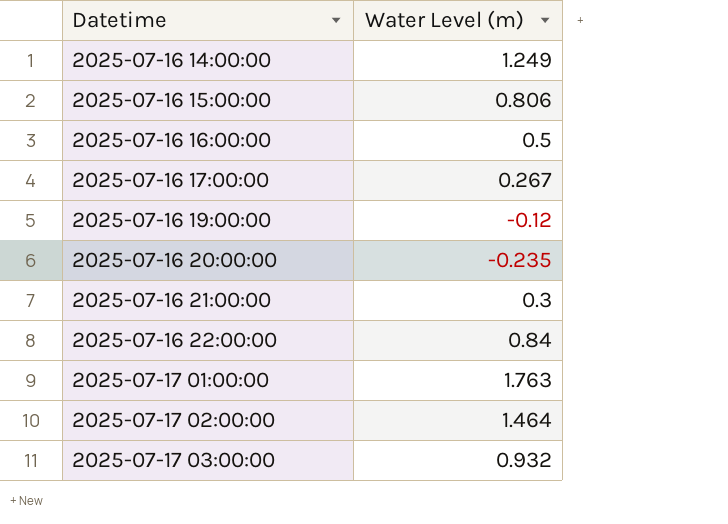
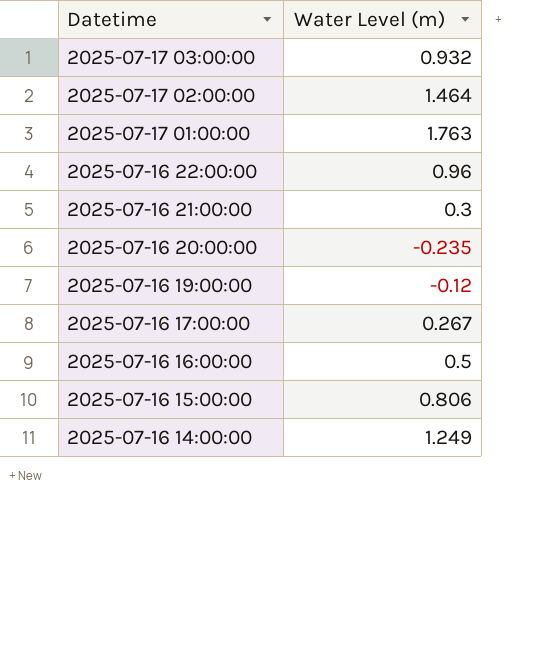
row order: Datetime ascending -> Datetime descending
2025-07-16 22:00:00 | Water Level (m): 0.84 -> 0.96

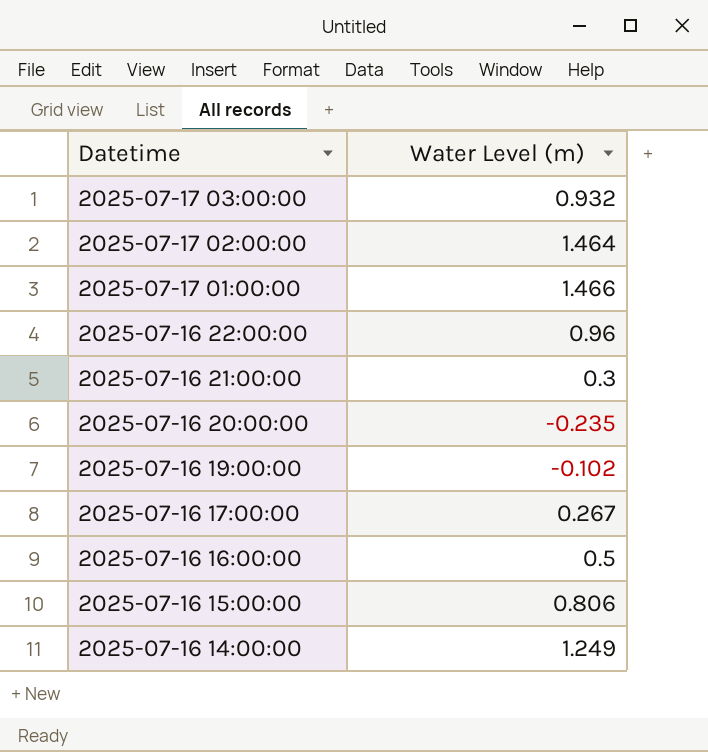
2025-07-17 01:00:00 | Water Level (m): 1.763 -> 1.466
2025-07-16 19:00:00 | Water Level (m): -0.12 -> -0.102

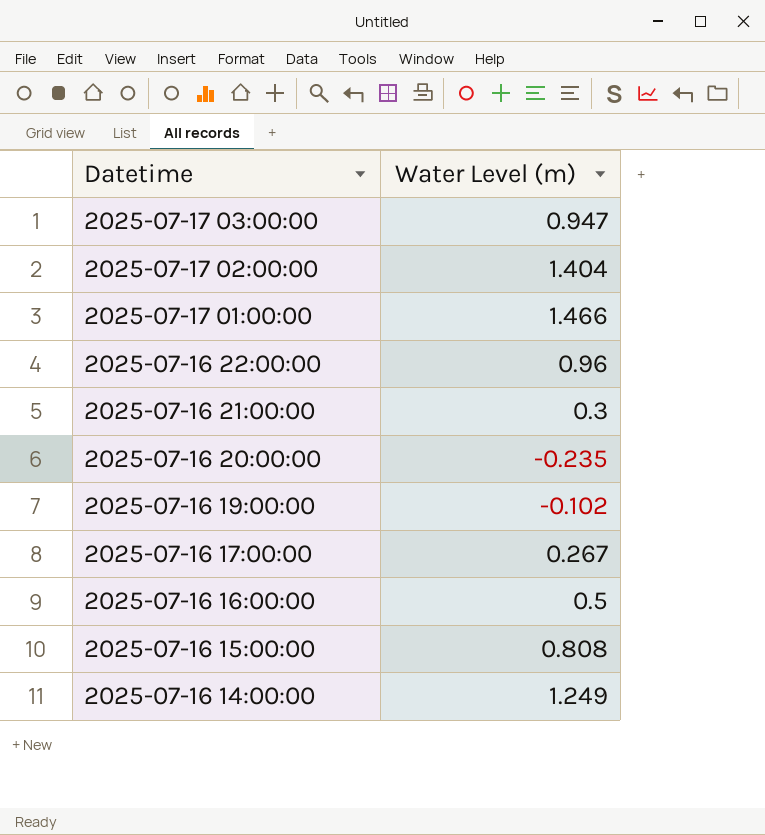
2025-07-17 03:00:00 | Water Level (m): 0.932 -> 0.947
2025-07-17 02:00:00 | Water Level (m): 1.464 -> 1.404
2025-07-16 15:00:00 | Water Level (m): 0.806 -> 0.808

